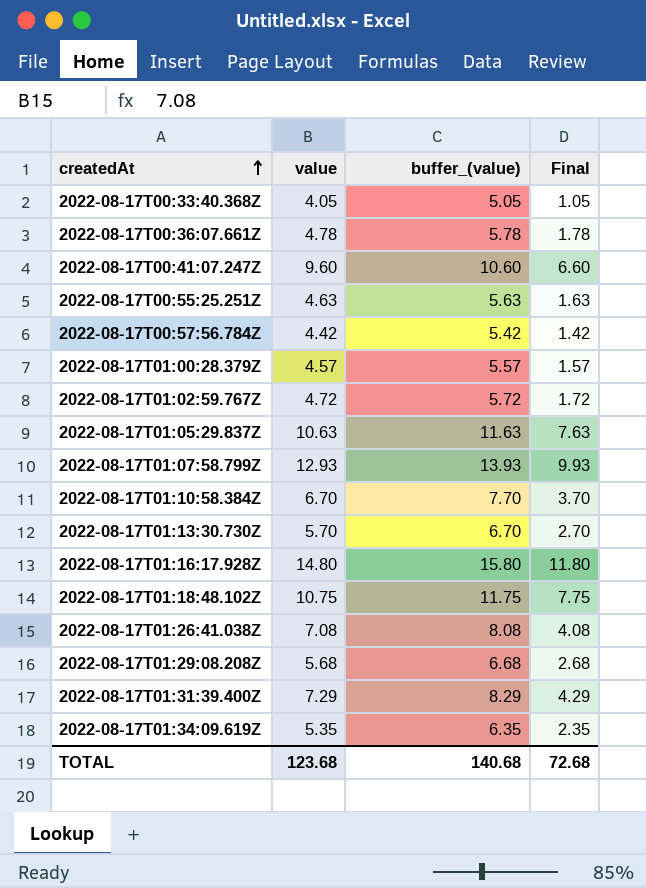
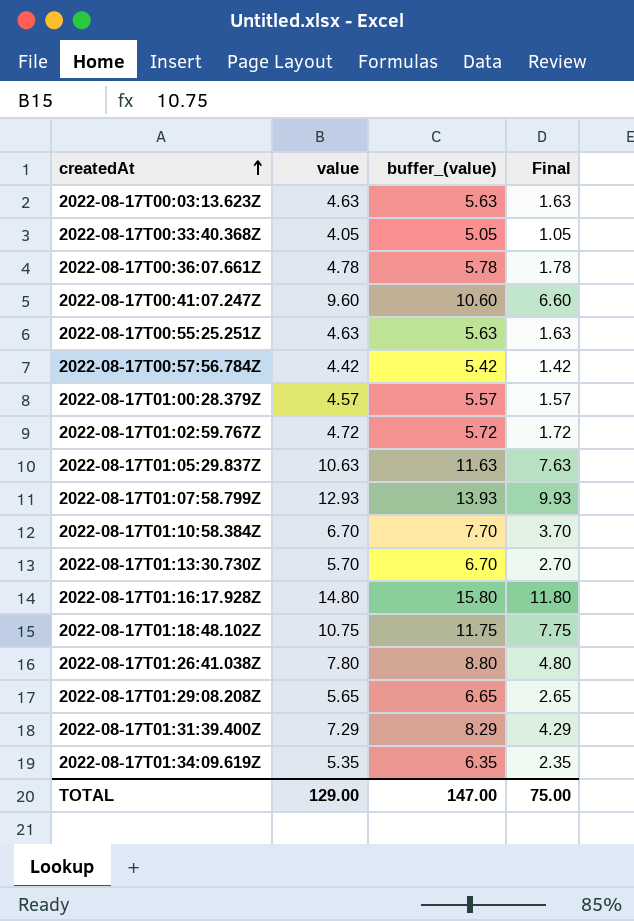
row 2022-08-17T00:03:13.623Z: none -> 4.63 | 5.63 | 1.63
2022-08-17T01:26:41.038Z | value: 7.08 -> 7.80
2022-08-17T01:26:41.038Z | buffer_(value): 8.08 -> 8.80
2022-08-17T01:26:41.038Z | Final: 4.08 -> 4.80
2022-08-17T01:29:08.208Z | value: 5.68 -> 5.65
2022-08-17T01:29:08.208Z | buffer_(value): 6.68 -> 6.65
2022-08-17T01:29:08.208Z | Final: 2.68 -> 2.65
TOTAL | value: 123.68 -> 129.00
TOTAL | buffer_(value): 140.68 -> 147.00
TOTAL | Final: 72.68 -> 75.00

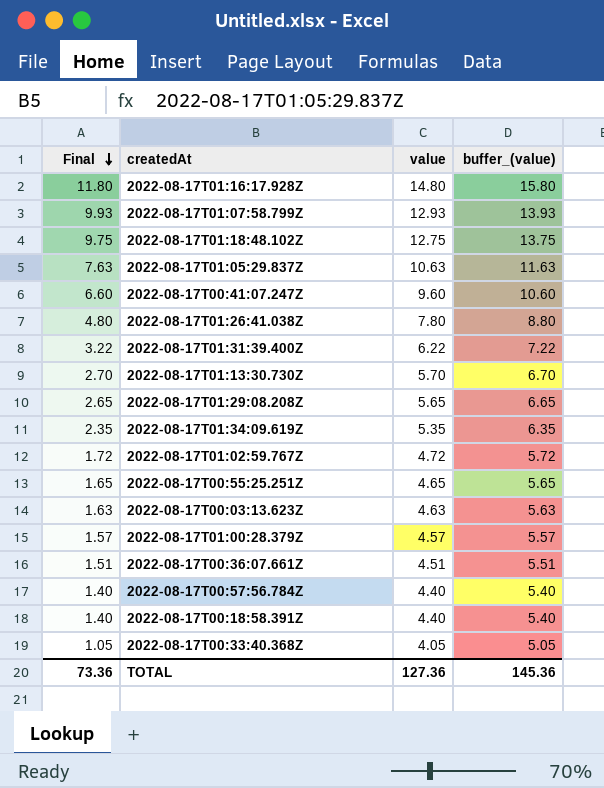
row order: createdAt ascending -> Final descending
column Final | position: 4 -> 1
row 2022-08-17T01:10:58.384Z: 6.70 | 7.70 | 3.70 -> none
2022-08-17T01:18:48.102Z | Final: 7.75 -> 9.75
2022-08-17T01:18:48.102Z | value: 10.75 -> 12.75
2022-08-17T01:18:48.102Z | buffer_(value): 11.75 -> 13.75
2022-08-17T01:31:39.400Z | Final: 4.29 -> 3.22
2022-08-17T01:31:39.400Z | value: 7.29 -> 6.22
2022-08-17T01:31:39.400Z | buffer_(value): 8.29 -> 7.22
2022-08-17T00:55:25.251Z | Final: 1.63 -> 1.65
2022-08-17T00:55:25.251Z | value: 4.63 -> 4.65
2022-08-17T00:55:25.251Z | buffer_(value): 5.63 -> 5.65
2022-08-17T00:36:07.661Z | Final: 1.78 -> 1.51
2022-08-17T00:36:07.661Z | value: 4.78 -> 4.51
2022-08-17T00:36:07.661Z | buffer_(value): 5.78 -> 5.51
2022-08-17T00:57:56.784Z | Final: 1.42 -> 1.40
2022-08-17T00:57:56.784Z | value: 4.42 -> 4.40
2022-08-17T00:57:56.784Z | buffer_(value): 5.42 -> 5.40
row 2022-08-17T00:18:58.391Z: none -> 1.40 | 4.40 | 5.40
TOTAL | Final: 75.00 -> 73.36
TOTAL | value: 129.00 -> 127.36
TOTAL | buffer_(value): 147.00 -> 145.36

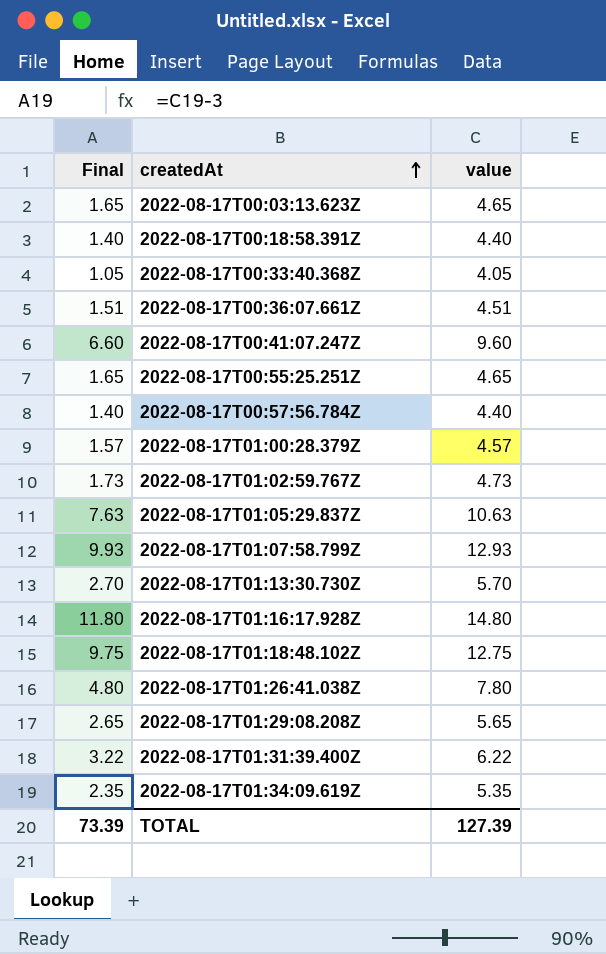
row order: Final descending -> createdAt ascending
column buffer_(value) | formula: [value] + 1 -> none
2022-08-17T00:03:13.623Z | Final: 1.63 -> 1.65
2022-08-17T00:03:13.623Z | value: 4.63 -> 4.65
2022-08-17T01:02:59.767Z | Final: 1.72 -> 1.73
2022-08-17T01:02:59.767Z | value: 4.72 -> 4.73
TOTAL | Final: 73.36 -> 73.39
TOTAL | value: 127.36 -> 127.39

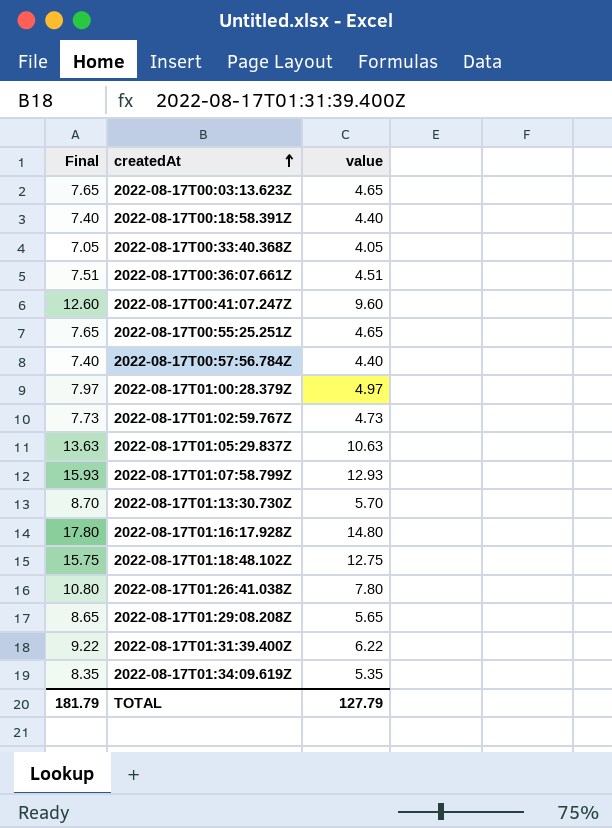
column Final | formula: [value] - 3 -> [value] + 3
2022-08-17T01:00:28.379Z | value: 4.57 -> 4.97
TOTAL | Final: 73.39 -> 181.79
TOTAL | value: 127.39 -> 127.79

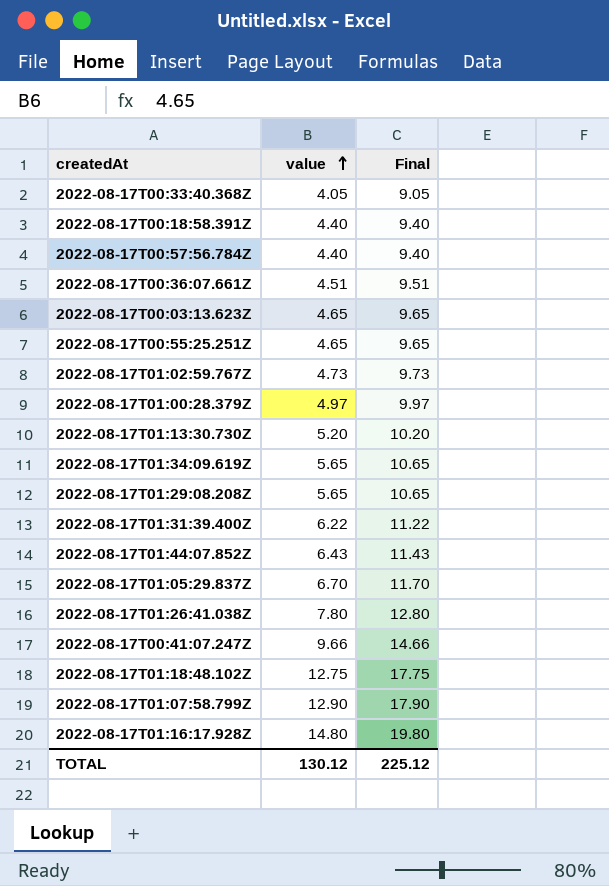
row order: createdAt ascending -> value ascending
column Final | formula: [value] + 3 -> [value] + 5
column Final | position: 1 -> 3
2022-08-17T01:13:30.730Z | value: 5.70 -> 5.20
2022-08-17T01:34:09.619Z | value: 5.35 -> 5.65
row 2022-08-17T01:44:07.852Z: none -> 6.43 | 11.43
2022-08-17T01:05:29.837Z | value: 10.63 -> 6.70
2022-08-17T00:41:07.247Z | value: 9.60 -> 9.66
2022-08-17T01:07:58.799Z | value: 12.93 -> 12.90
TOTAL | value: 127.79 -> 130.12
TOTAL | Final: 181.79 -> 225.12

